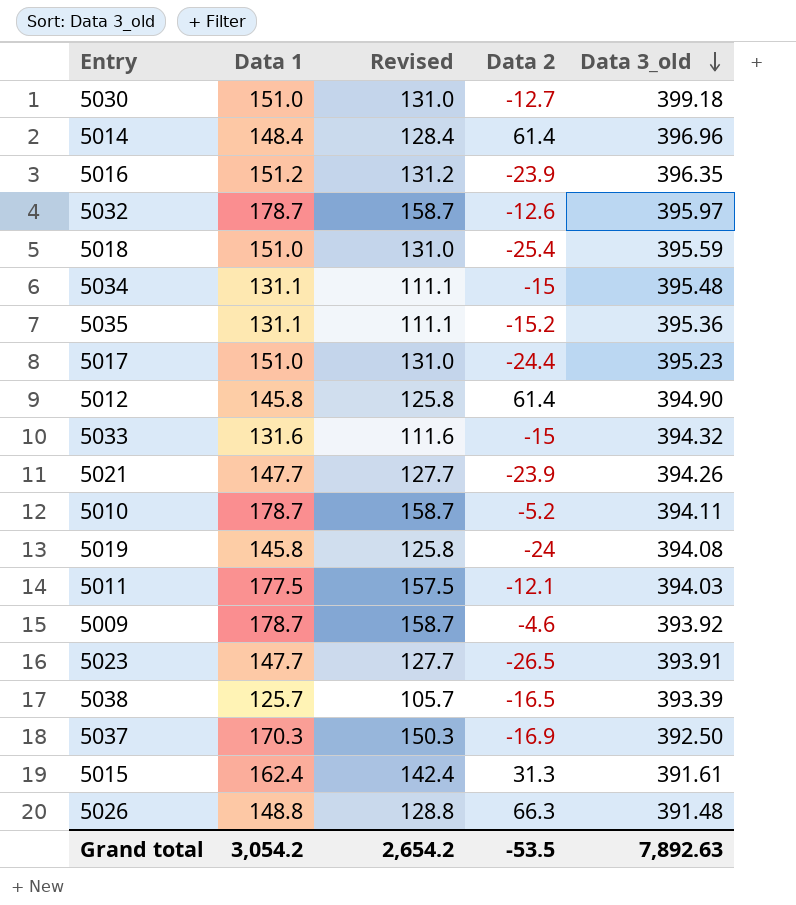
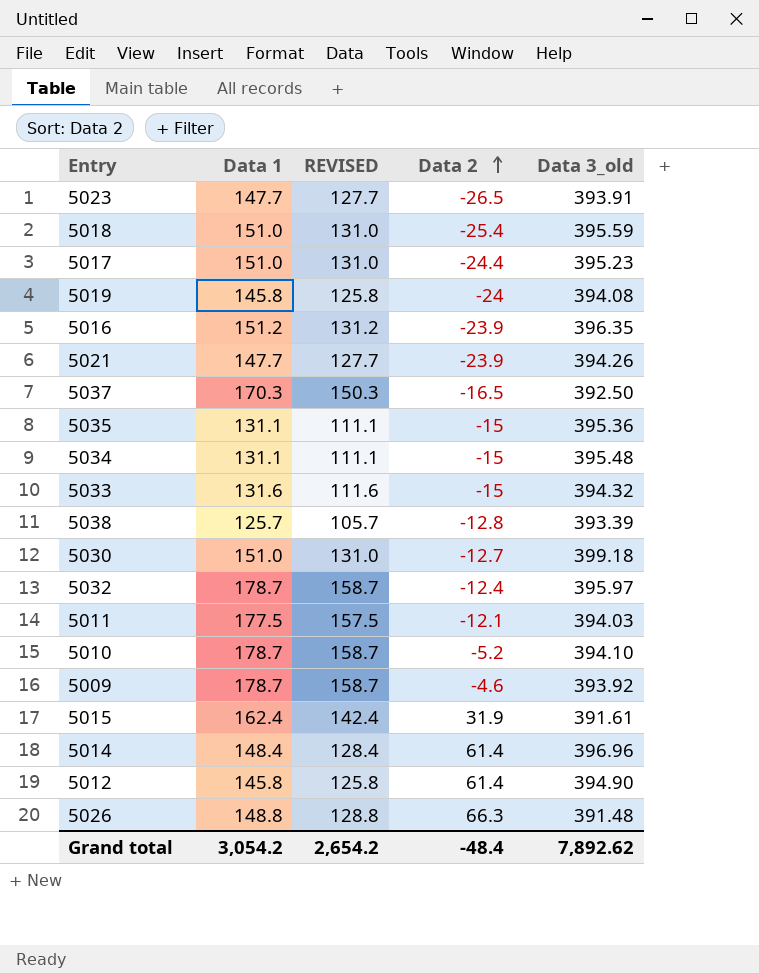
row order: Data 3_old descending -> Data 2 ascending
column name: Revised -> REVISED
5037 | Data 2: -16.9 -> -16.5
5035 | Data 2: -15.2 -> -15
5038 | Data 2: -16.5 -> -12.8
5032 | Data 2: -12.6 -> -12.4
5010 | Data 3_old: 394.11 -> 394.10
5015 | Data 2: 31.3 -> 31.9
Grand total | Data 2: -53.5 -> -48.4
Grand total | Data 3_old: 7,892.63 -> 7,892.62

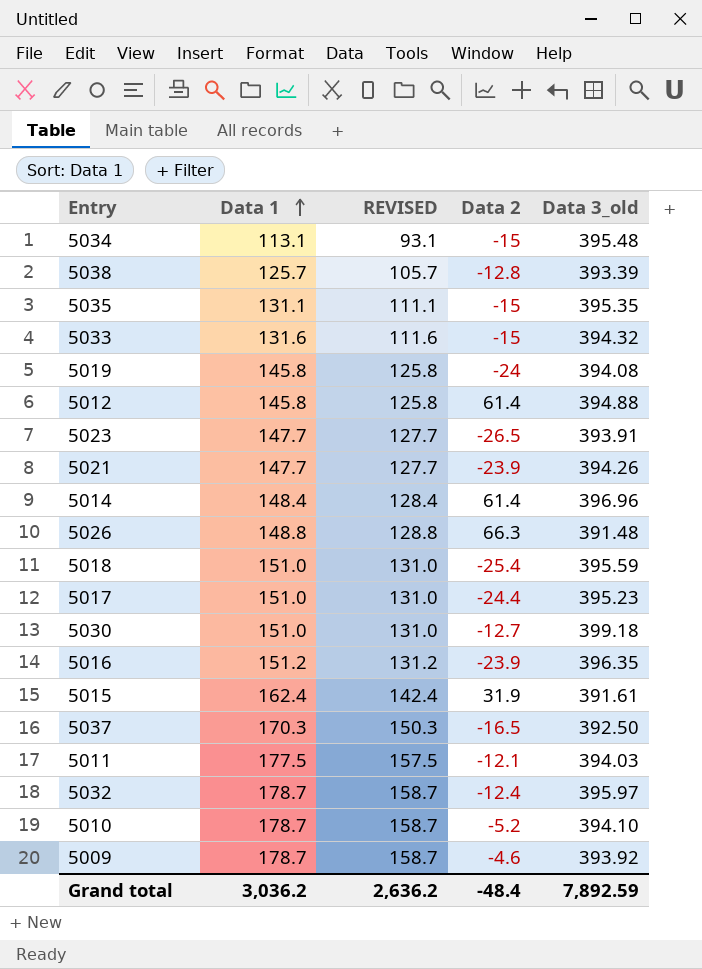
row order: Data 2 ascending -> Data 1 ascending
5034 | Data 1: 131.1 -> 113.1
5034 | REVISED: 111.1 -> 93.1
5035 | Data 3_old: 395.36 -> 395.35
5012 | Data 3_old: 394.90 -> 394.88
Grand total | Data 1: 3,054.2 -> 3,036.2
Grand total | REVISED: 2,654.2 -> 2,636.2
Grand total | Data 3_old: 7,892.62 -> 7,892.59

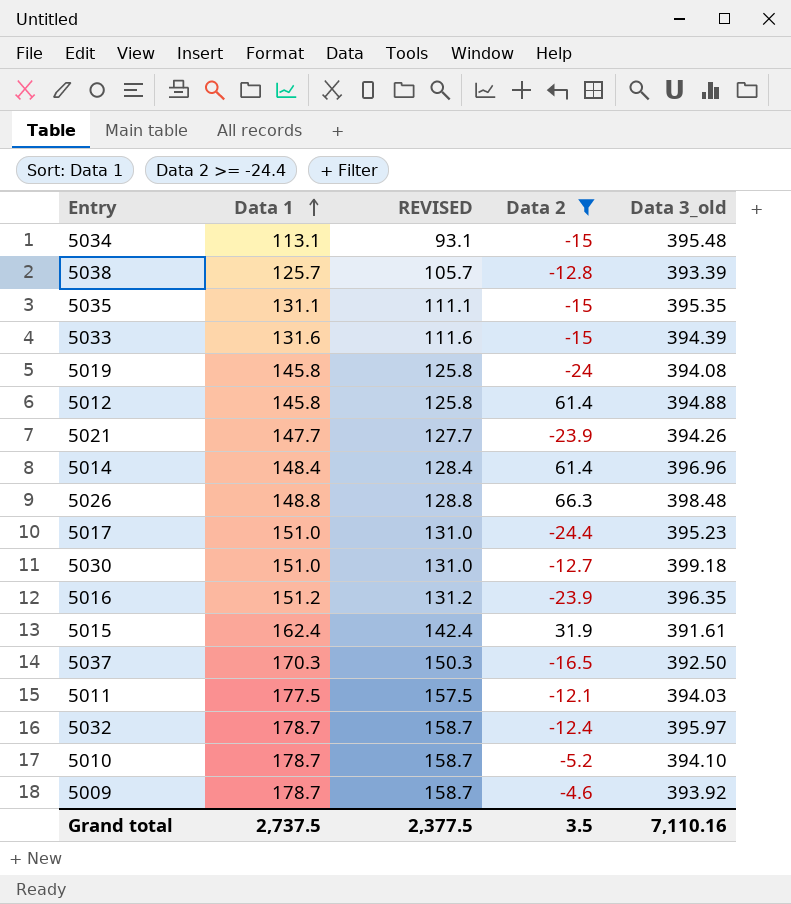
filter: none -> Data 2 >= -24.4
5033 | Data 3_old: 394.32 -> 394.39
5026 | Data 3_old: 391.48 -> 398.48
Grand total | Data 1: 3,036.2 -> 2,737.5
Grand total | REVISED: 2,636.2 -> 2,377.5
Grand total | Data 2: -48.4 -> 3.5
Grand total | Data 3_old: 7,892.59 -> 7,110.16

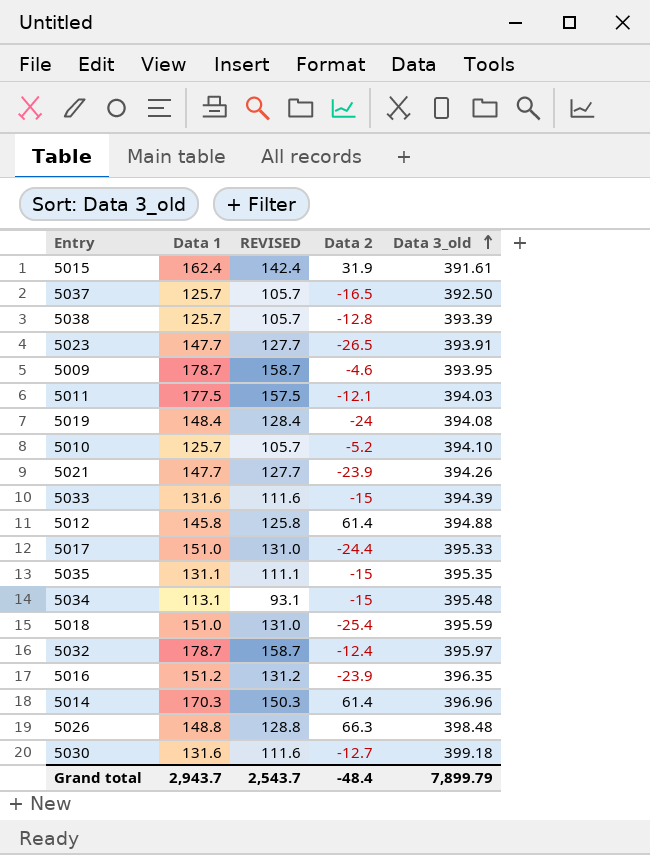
filter: Data 2 >= -24.4 -> none
row order: Data 1 ascending -> Data 3_old ascending
5037 | Data 1: 170.3 -> 125.7
5037 | REVISED: 150.3 -> 105.7
5009 | Data 3_old: 393.92 -> 393.95
5019 | Data 1: 145.8 -> 148.4
5019 | REVISED: 125.8 -> 128.4
5010 | Data 1: 178.7 -> 125.7
5010 | REVISED: 158.7 -> 105.7
5017 | Data 3_old: 395.23 -> 395.33
5014 | Data 1: 148.4 -> 170.3
5014 | REVISED: 128.4 -> 150.3
5030 | Data 1: 151.0 -> 131.6
5030 | REVISED: 131.0 -> 111.6
Grand total | Data 1: 2,737.5 -> 2,943.7
Grand total | REVISED: 2,377.5 -> 2,543.7
Grand total | Data 2: 3.5 -> -48.4
Grand total | Data 3_old: 7,110.16 -> 7,899.79

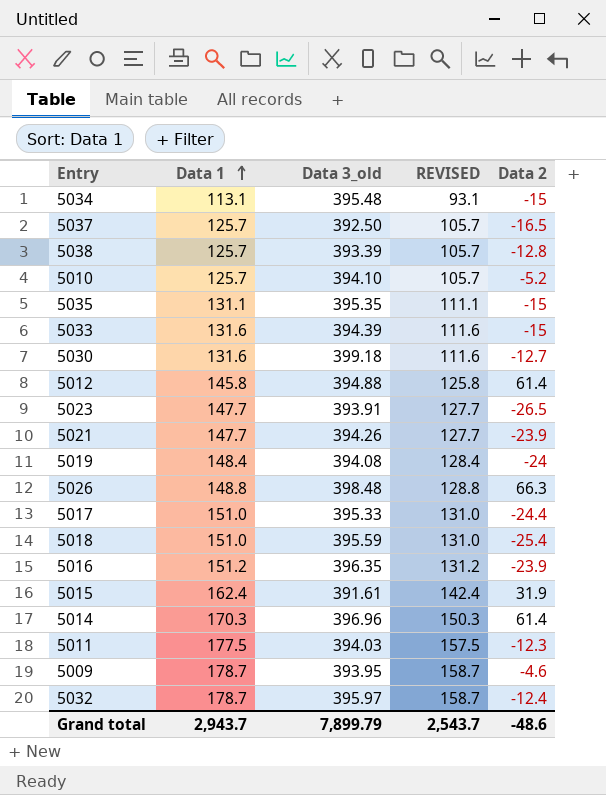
row order: Data 3_old ascending -> Data 1 ascending
column Data 3_old | position: 5 -> 3
5011 | Data 2: -12.1 -> -12.3
Grand total | Data 2: -48.4 -> -48.6

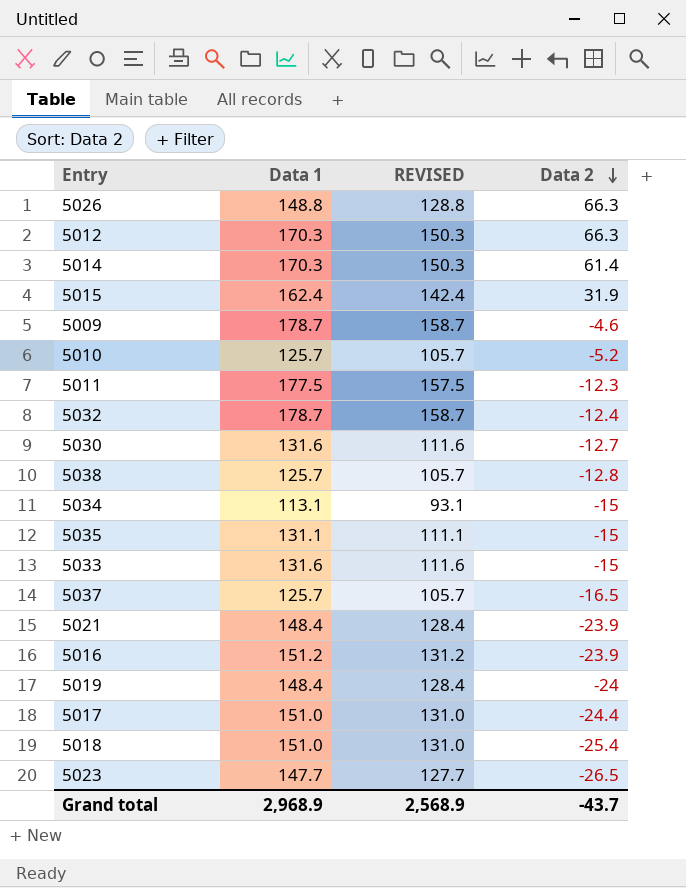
row order: Data 1 ascending -> Data 2 descending
column Data 3_old | position: 3 -> none
5012 | Data 1: 145.8 -> 170.3
5012 | REVISED: 125.8 -> 150.3
5012 | Data 2: 61.4 -> 66.3
5021 | Data 1: 147.7 -> 148.4
5021 | REVISED: 127.7 -> 128.4
Grand total | Data 1: 2,943.7 -> 2,968.9
Grand total | REVISED: 2,543.7 -> 2,568.9
Grand total | Data 2: -48.6 -> -43.7

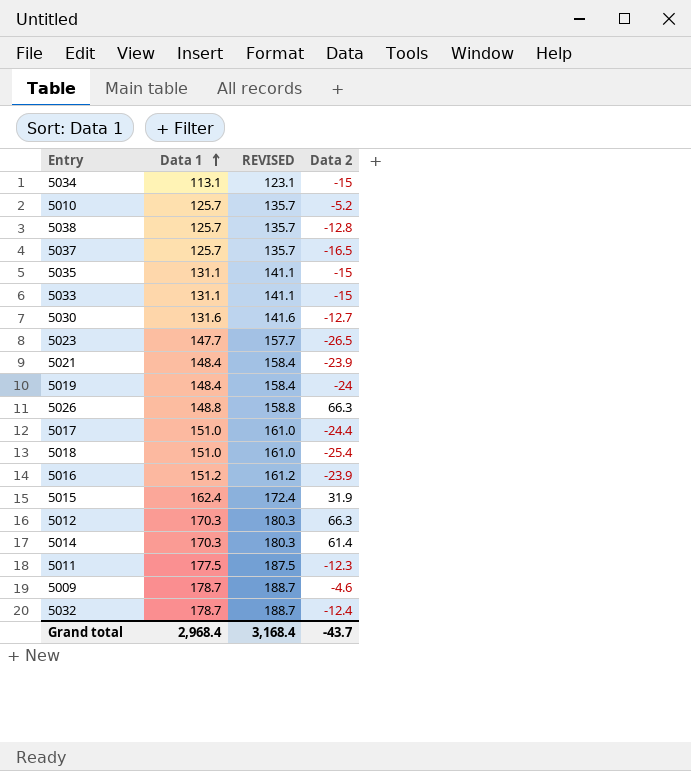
row order: Data 2 descending -> Data 1 ascending
column REVISED | formula: [Data 1] - 20 -> [Data 1] + 10
5033 | Data 1: 131.6 -> 131.1
Grand total | Data 1: 2,968.9 -> 2,968.4
Grand total | REVISED: 2,568.9 -> 3,168.4

